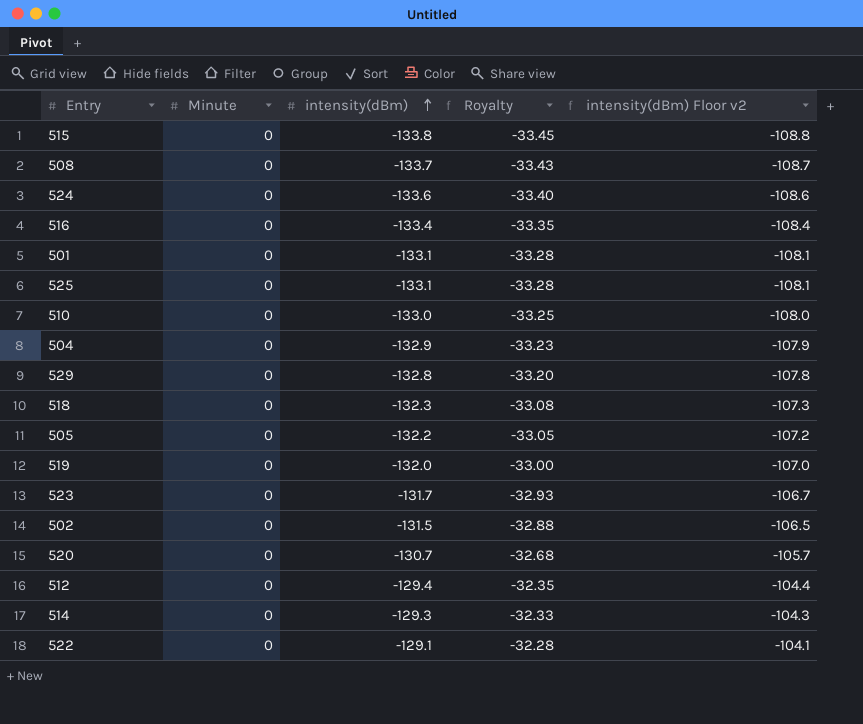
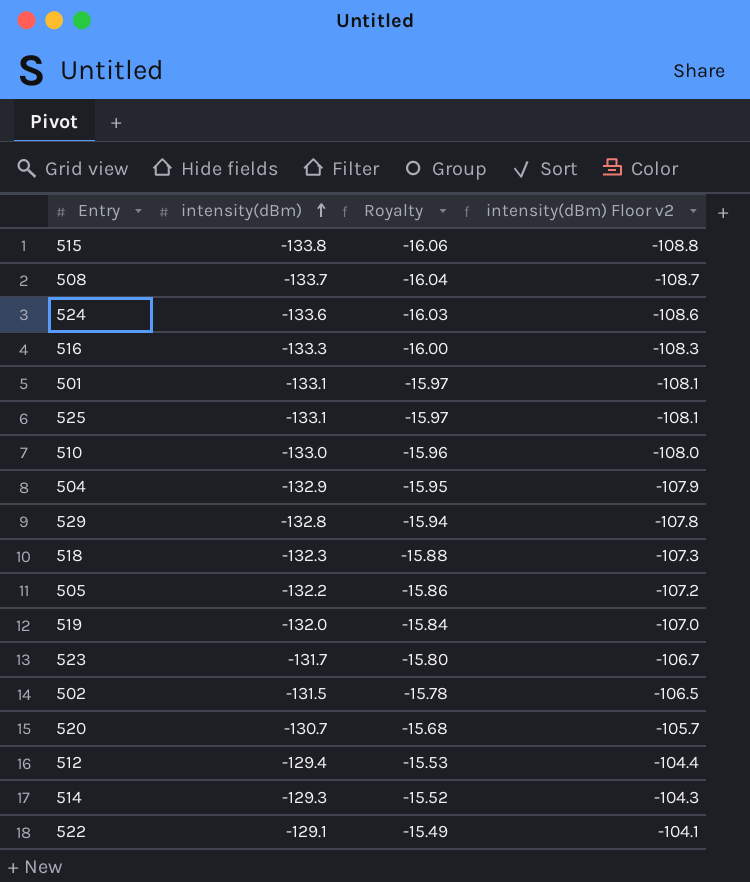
column Minute | position: 2 -> none
column Royalty | formula: [intensity(dBm)] * 0.25 -> [intensity(dBm)] * 0.12
516 | intensity(dBm): -133.4 -> -133.3
516 | intensity(dBm) Floor v2: -108.4 -> -108.3

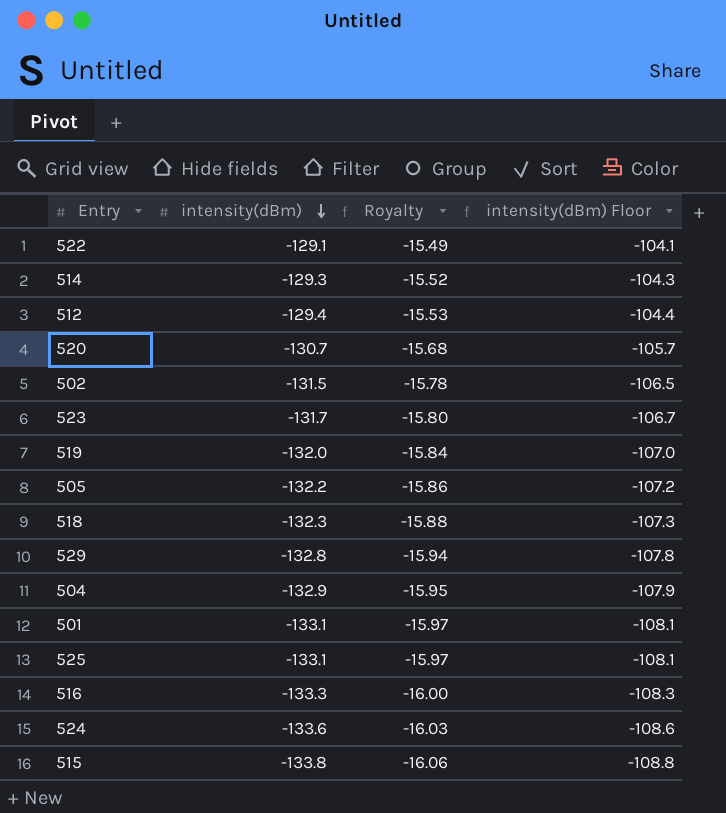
row order: intensity(dBm) ascending -> intensity(dBm) descending
column name: intensity(dBm) Floor v2 -> intensity(dBm) Floor
row 508: -133.7 | -16.04 | -108.7 -> none
row 510: -133.0 | -15.96 | -108.0 -> none

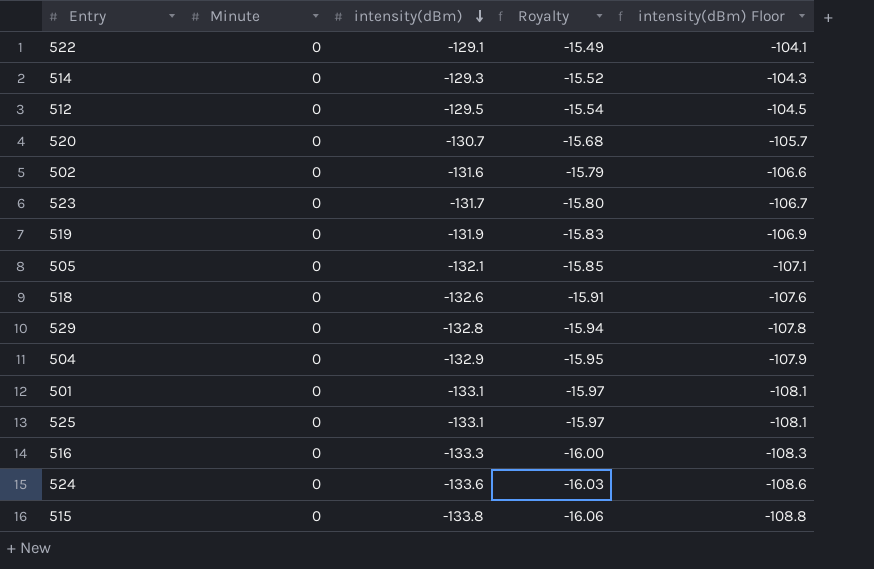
column Minute | position: none -> 2
512 | intensity(dBm): -129.4 -> -129.5
512 | Royalty: -15.53 -> -15.54
512 | intensity(dBm) Floor: -104.4 -> -104.5
502 | intensity(dBm): -131.5 -> -131.6
502 | Royalty: -15.78 -> -15.79
502 | intensity(dBm) Floor: -106.5 -> -106.6
519 | intensity(dBm): -132.0 -> -131.9
519 | Royalty: -15.84 -> -15.83
519 | intensity(dBm) Floor: -107.0 -> -106.9
505 | intensity(dBm): -132.2 -> -132.1
505 | Royalty: -15.86 -> -15.85
505 | intensity(dBm) Floor: -107.2 -> -107.1
518 | intensity(dBm): -132.3 -> -132.6
518 | Royalty: -15.88 -> -15.91
518 | intensity(dBm) Floor: -107.3 -> -107.6

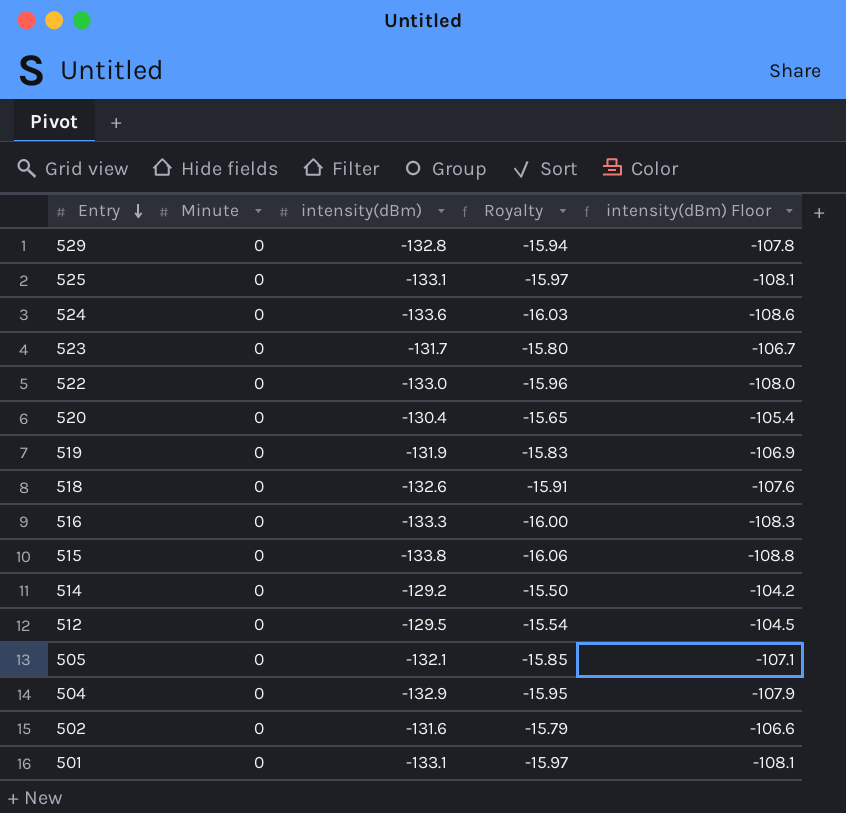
row order: intensity(dBm) descending -> Entry descending
522 | intensity(dBm): -129.1 -> -133.0
522 | Royalty: -15.49 -> -15.96
522 | intensity(dBm) Floor: -104.1 -> -108.0
520 | intensity(dBm): -130.7 -> -130.4
520 | Royalty: -15.68 -> -15.65
520 | intensity(dBm) Floor: -105.7 -> -105.4
514 | intensity(dBm): -129.3 -> -129.2
514 | Royalty: -15.52 -> -15.50
514 | intensity(dBm) Floor: -104.3 -> -104.2

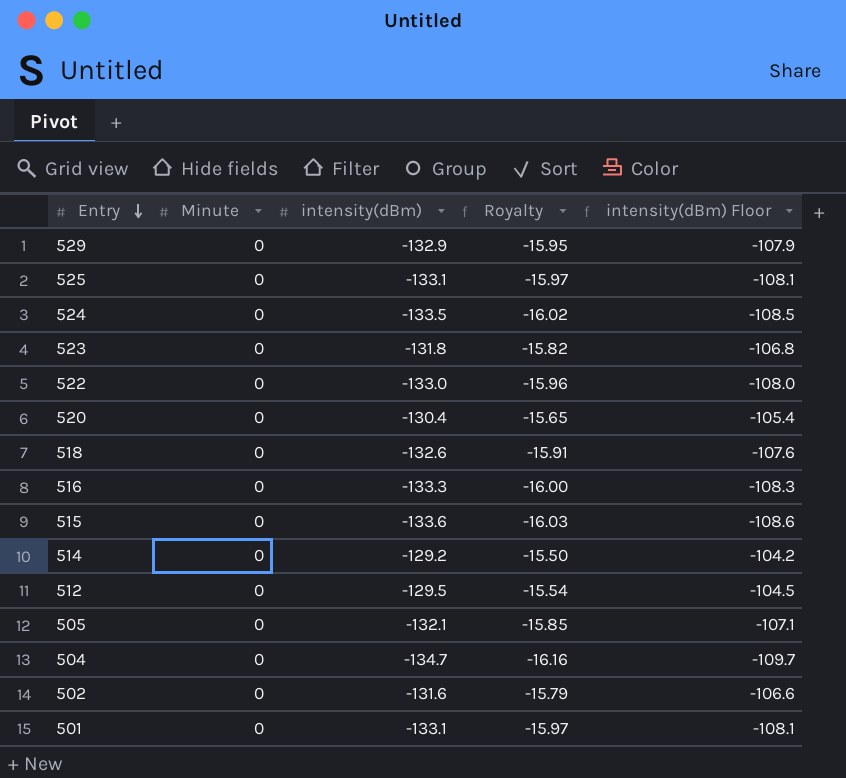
row 519: 0 | -131.9 | -15.83 | -106.9 -> none
529 | intensity(dBm): -132.8 -> -132.9
529 | Royalty: -15.94 -> -15.95
529 | intensity(dBm) Floor: -107.8 -> -107.9
524 | intensity(dBm): -133.6 -> -133.5
524 | Royalty: -16.03 -> -16.02
524 | intensity(dBm) Floor: -108.6 -> -108.5
523 | intensity(dBm): -131.7 -> -131.8
523 | Royalty: -15.80 -> -15.82
523 | intensity(dBm) Floor: -106.7 -> -106.8
515 | intensity(dBm): -133.8 -> -133.6
515 | Royalty: -16.06 -> -16.03
515 | intensity(dBm) Floor: -108.8 -> -108.6
504 | intensity(dBm): -132.9 -> -134.7
504 | Royalty: -15.95 -> -16.16
504 | intensity(dBm) Floor: -107.9 -> -109.7

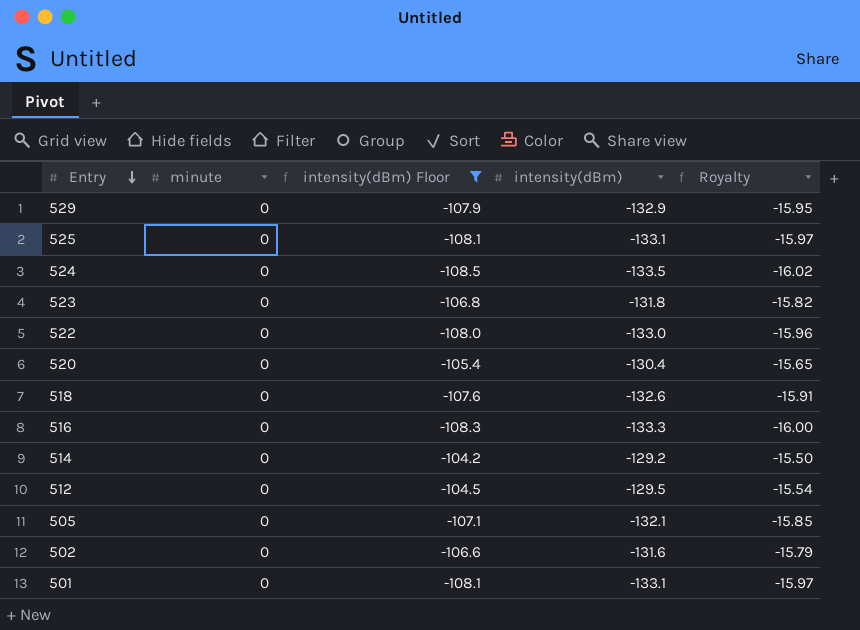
filter: none -> intensity(dBm) Floor >= -108.5
column name: Minute -> minute
column intensity(dBm) Floor | position: 5 -> 3

